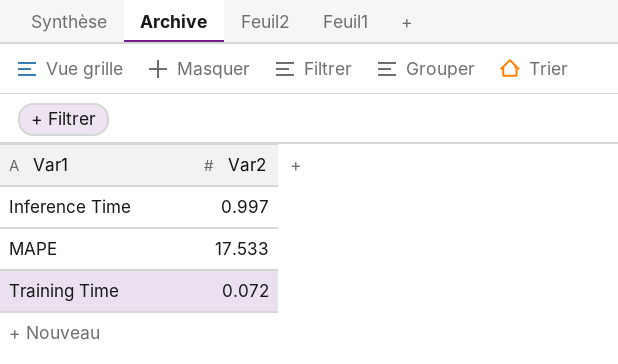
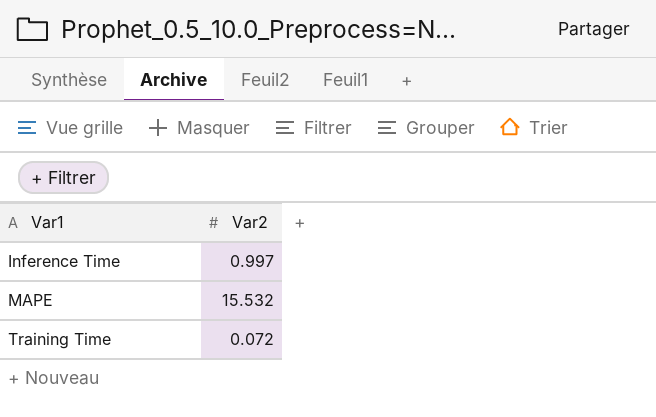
MAPE | Var2: 17.533 -> 15.532

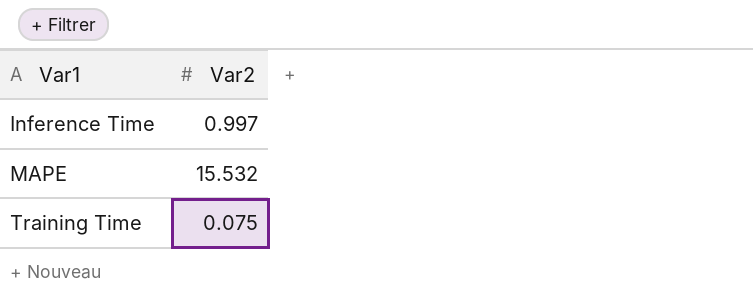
Training Time | Var2: 0.072 -> 0.075

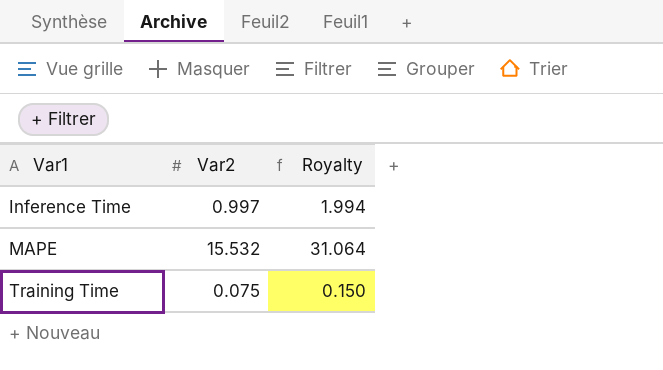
column Royalty | formula: none -> [Var2] * 2

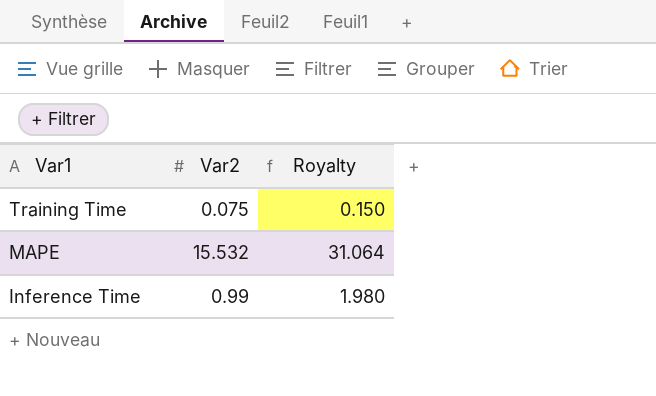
row order: Var1 ascending -> Var1 descending
Inference Time | Var2: 0.997 -> 0.99
Inference Time | Royalty: 1.994 -> 1.980

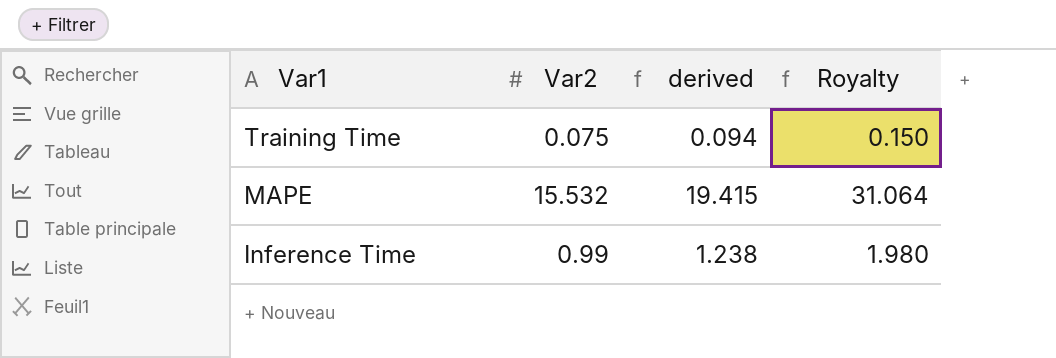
column derived | formula: none -> [Var2] * 1.25

